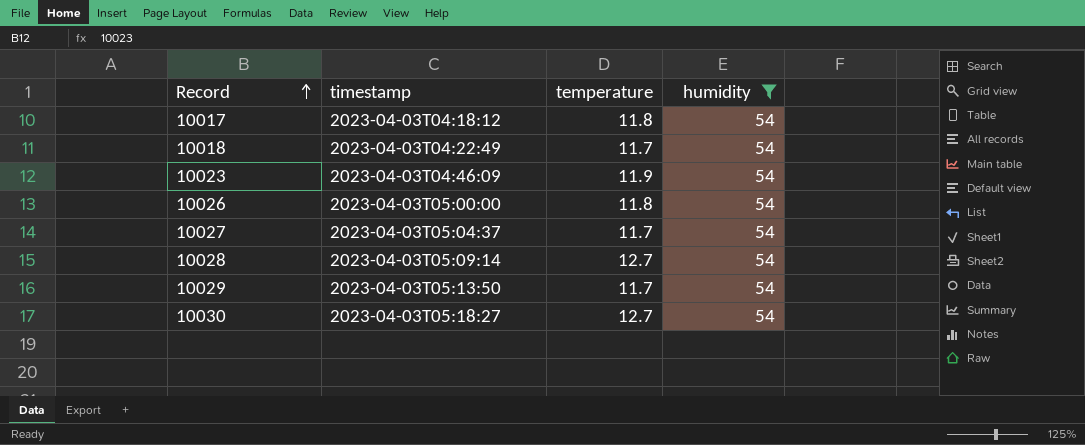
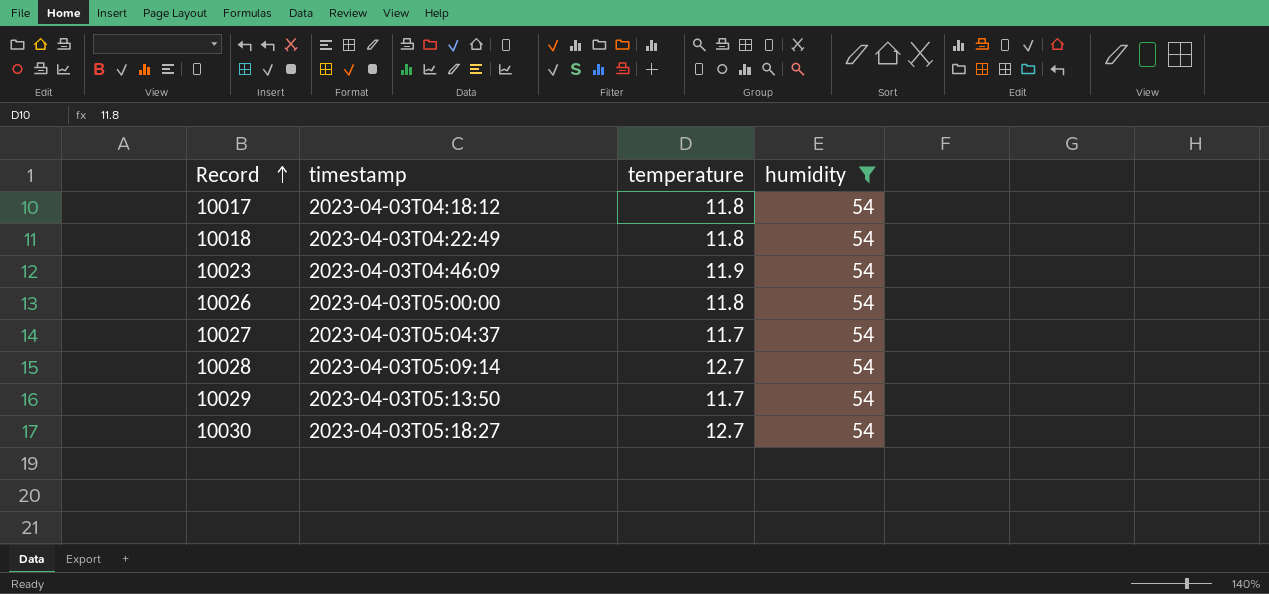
10018 | temperature: 11.7 -> 11.8

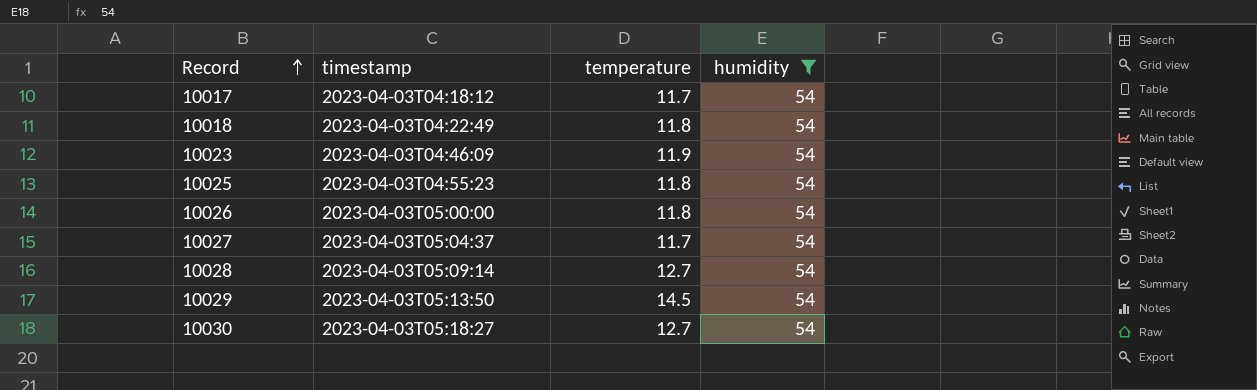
10017 | temperature: 11.8 -> 11.7
row 10025: none -> 2023-04-03T04:55:23 | 11.8 | 54
10029 | temperature: 11.7 -> 14.5

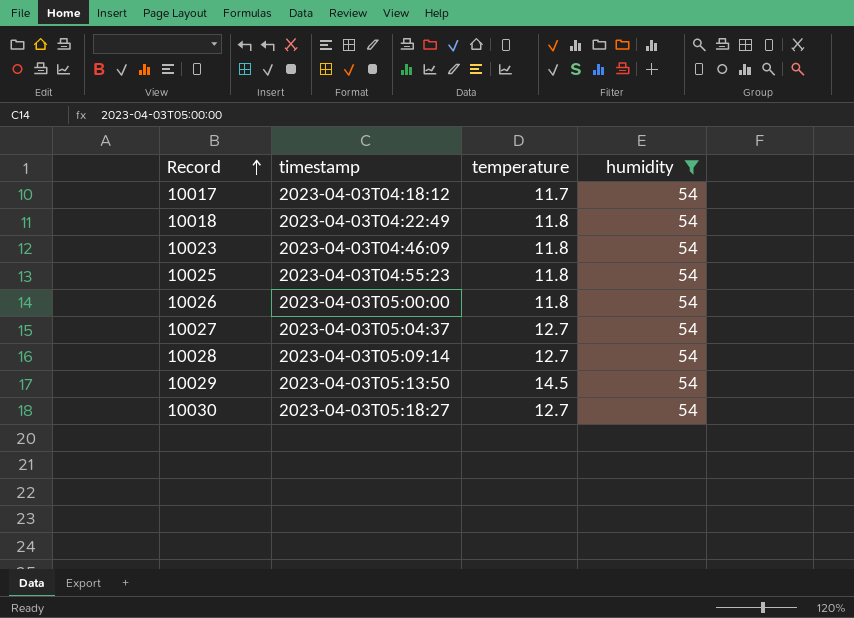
10023 | temperature: 11.9 -> 11.8
10027 | temperature: 11.7 -> 12.7

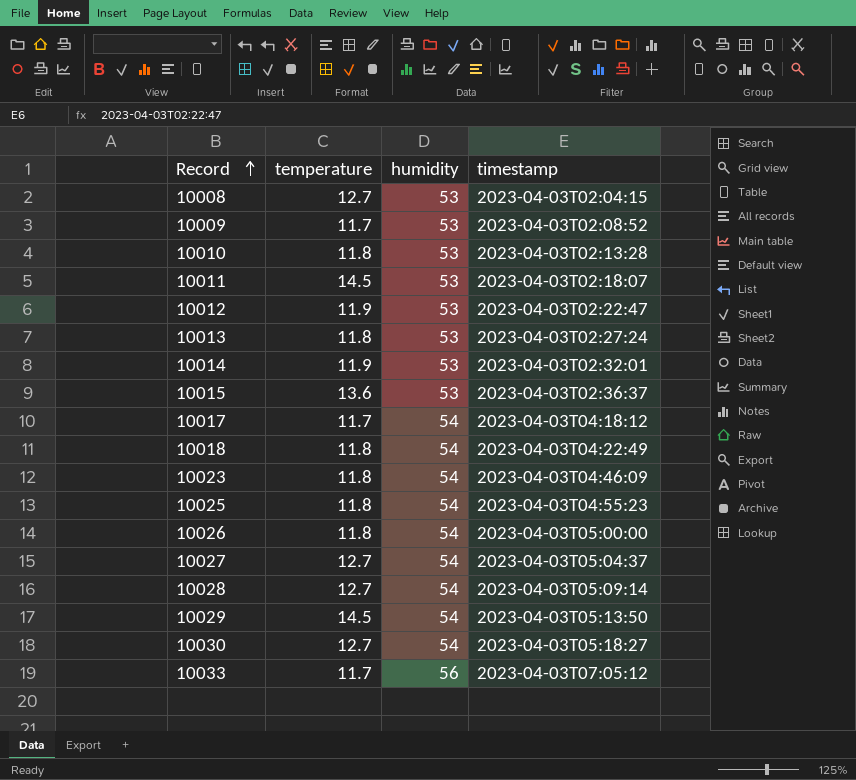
filter: humidity = 54 -> none
column timestamp | position: 2 -> 4

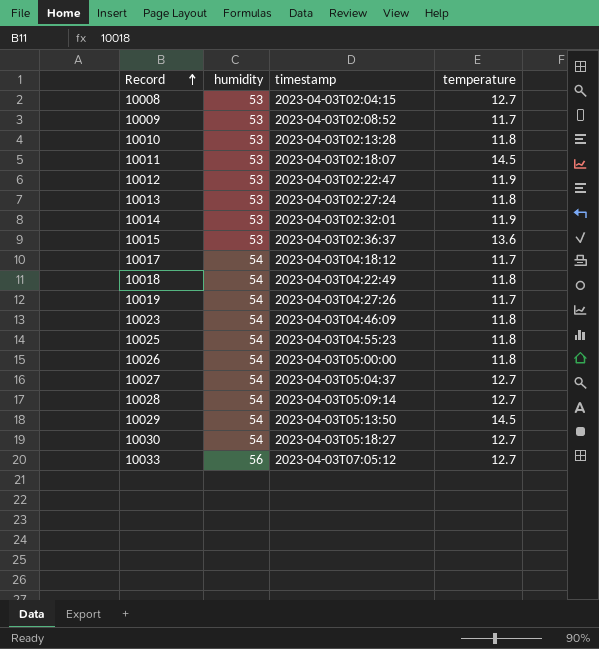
column temperature | position: 2 -> 4
row 10019: none -> 54 | 2023-04-03T04:27:26 | 11.7
10033 | temperature: 11.7 -> 12.7

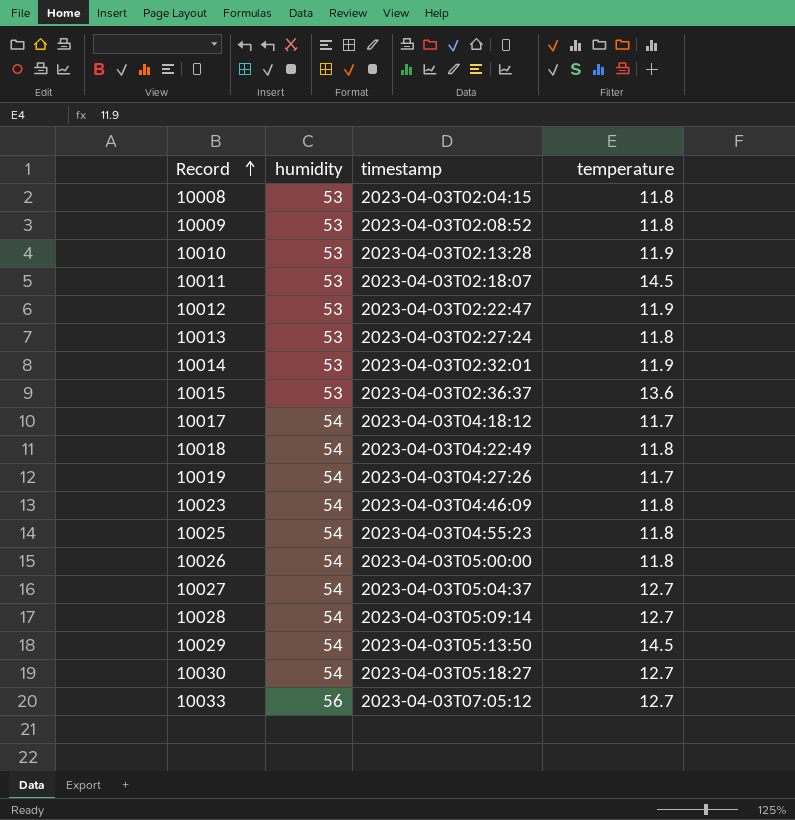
10008 | temperature: 12.7 -> 11.8
10009 | temperature: 11.7 -> 11.8
10010 | temperature: 11.8 -> 11.9

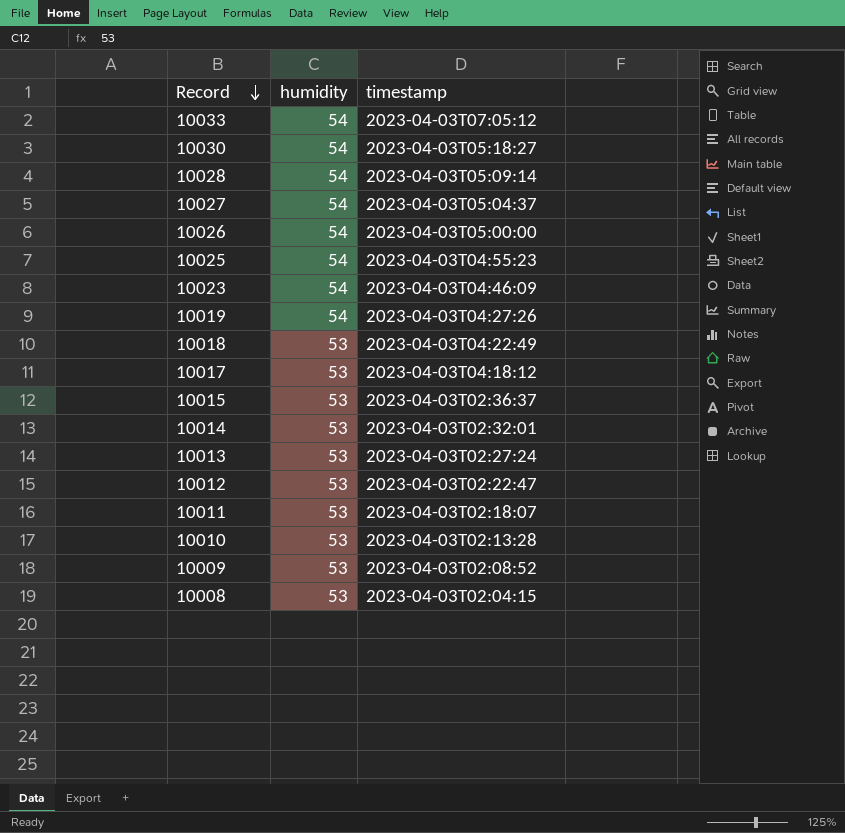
row order: Record ascending -> Record descending
column temperature | position: 4 -> none
row 10029: 54 | 2023-04-03T05:13:50 | 14.5 -> none
10033 | humidity: 56 -> 54
10018 | humidity: 54 -> 53
10017 | humidity: 54 -> 53

